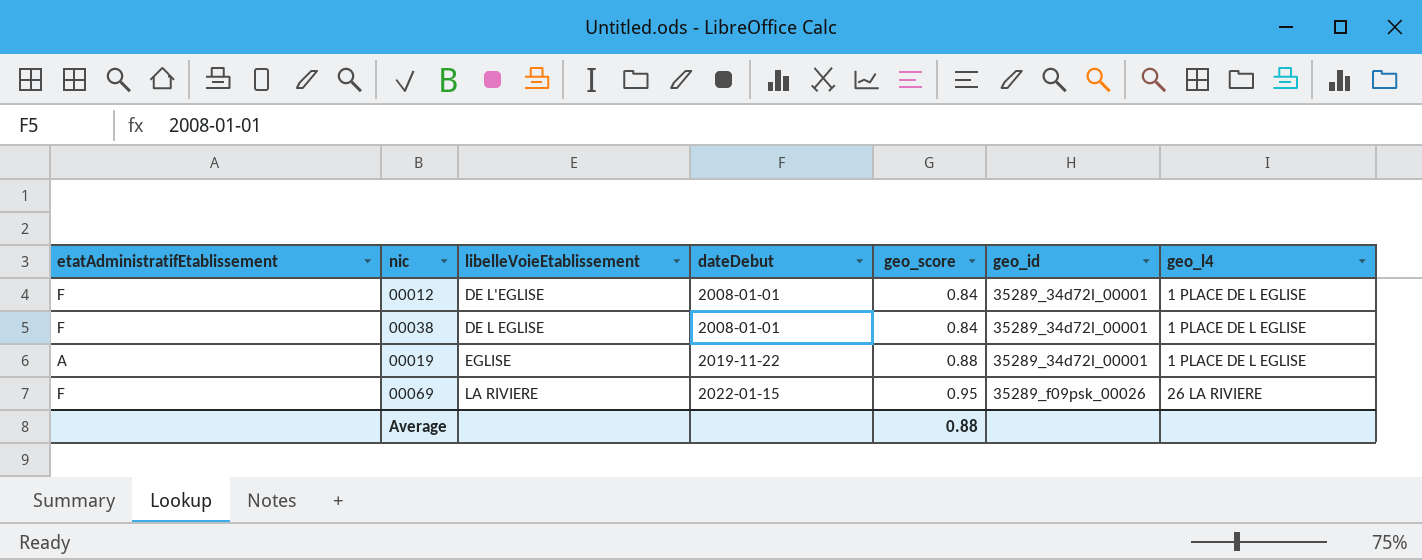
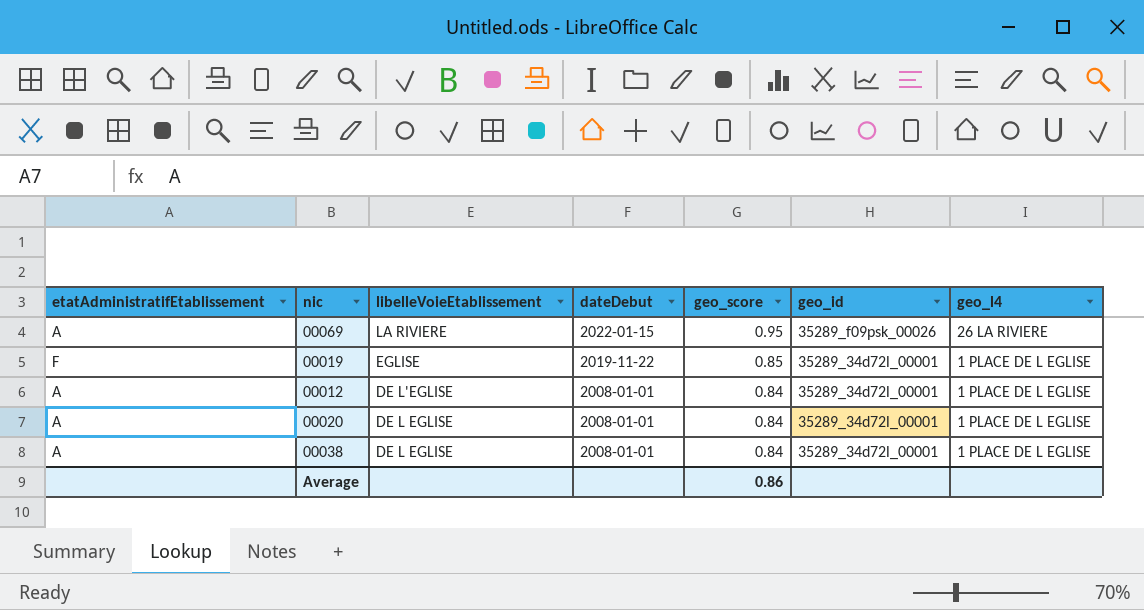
row order: dateDebut ascending -> libelleVoieEtablissement descending
00069 | etatAdministratifEtablissement: F -> A
00019 | etatAdministratifEtablissement: A -> F
00019 | geo_score: 0.88 -> 0.85
00012 | etatAdministratifEtablissement: F -> A
row 00020: none -> A | DE L EGLISE | 2008-01-01 | 0.84 | 35289_34d72l_00001 | 1 PLACE DE L EGLISE
00038 | etatAdministratifEtablissement: F -> A
Average | geo_score: 0.88 -> 0.86

